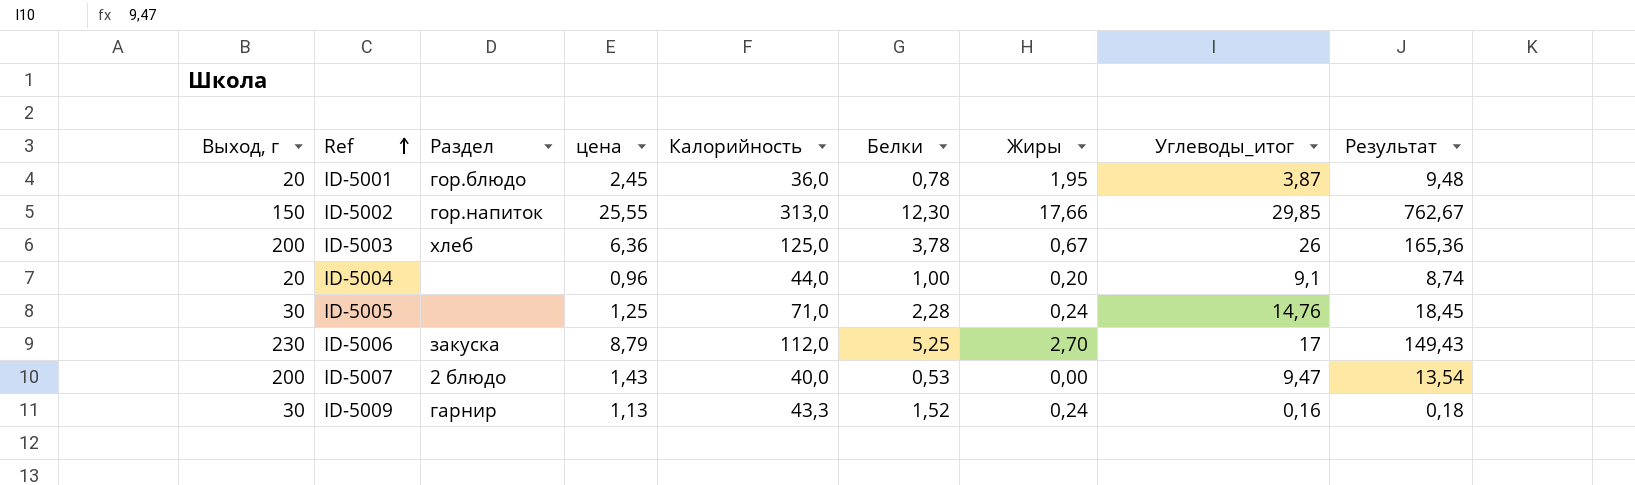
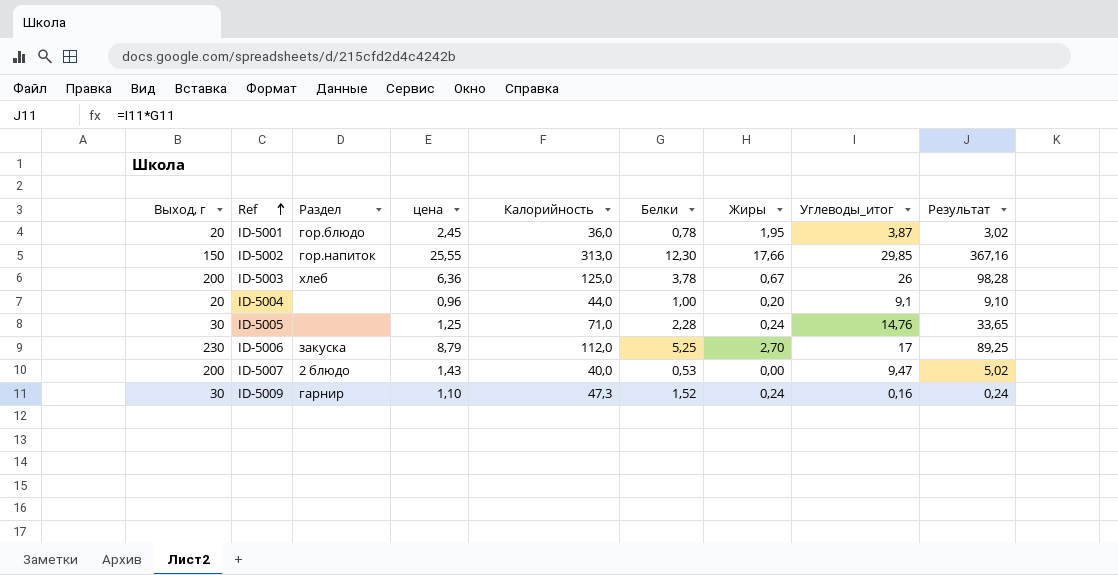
column Результат | formula: [цена] * [Углеводы_итог] -> [Белки] * [Углеводы_итог]
ID-5009 | цена: 1,13 -> 1,10
ID-5009 | Калорийность: 43,3 -> 47,3

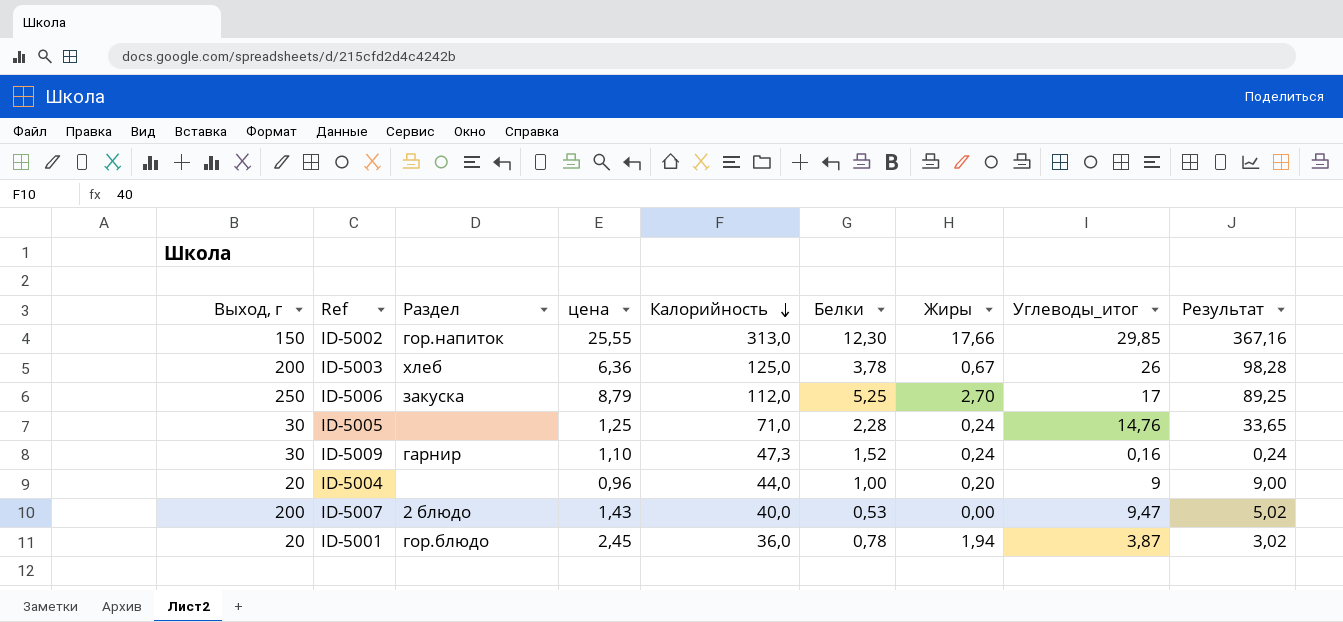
row order: Ref ascending -> Калорийность descending
ID-5006 | Выход, г: 230 -> 250
ID-5004 | Углеводы_итог: 9,1 -> 9
ID-5004 | Результат: 9,10 -> 9,00
ID-5001 | Жиры: 1,95 -> 1,94

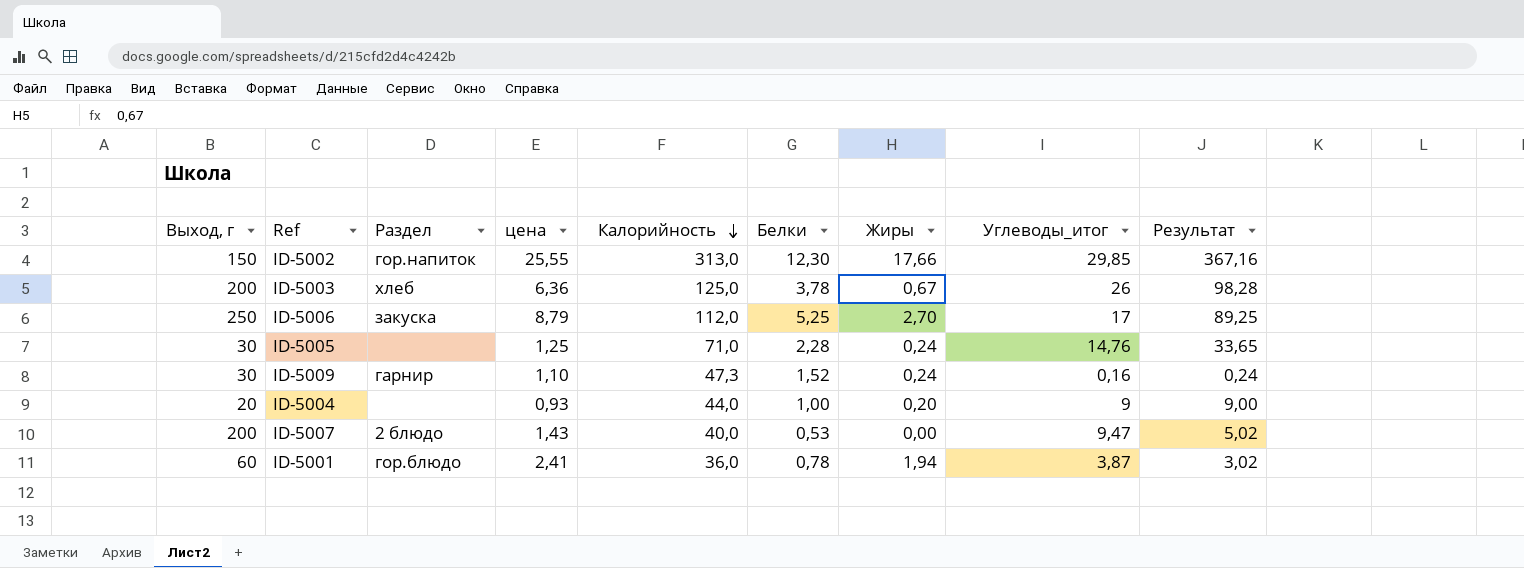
ID-5004 | цена: 0,96 -> 0,93
ID-5001 | Выход, г: 20 -> 60
ID-5001 | цена: 2,45 -> 2,41

